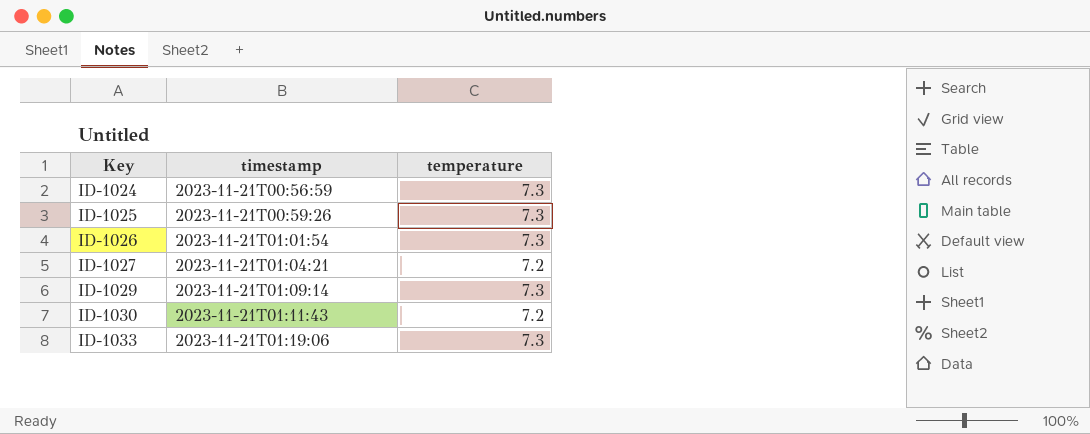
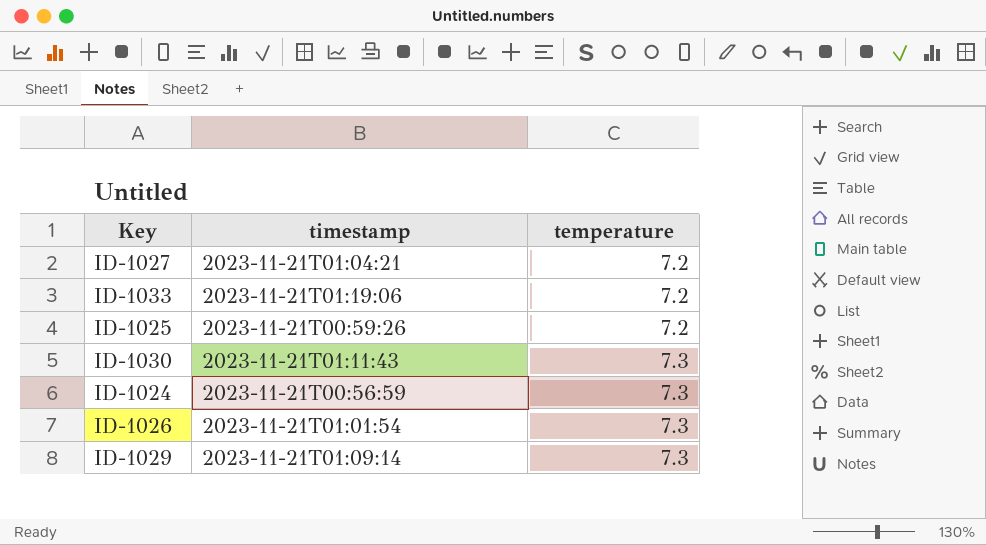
row order: Key ascending -> temperature ascending
ID-1033 | temperature: 7.3 -> 7.2
ID-1025 | temperature: 7.3 -> 7.2
ID-1030 | temperature: 7.2 -> 7.3

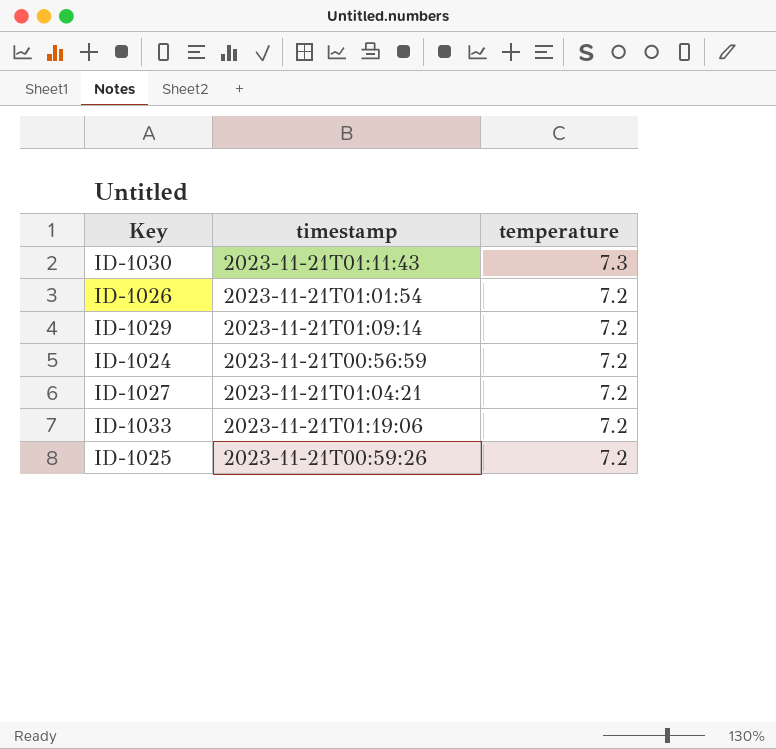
row order: temperature ascending -> temperature descending
ID-1026 | temperature: 7.3 -> 7.2
ID-1029 | temperature: 7.3 -> 7.2
ID-1024 | temperature: 7.3 -> 7.2

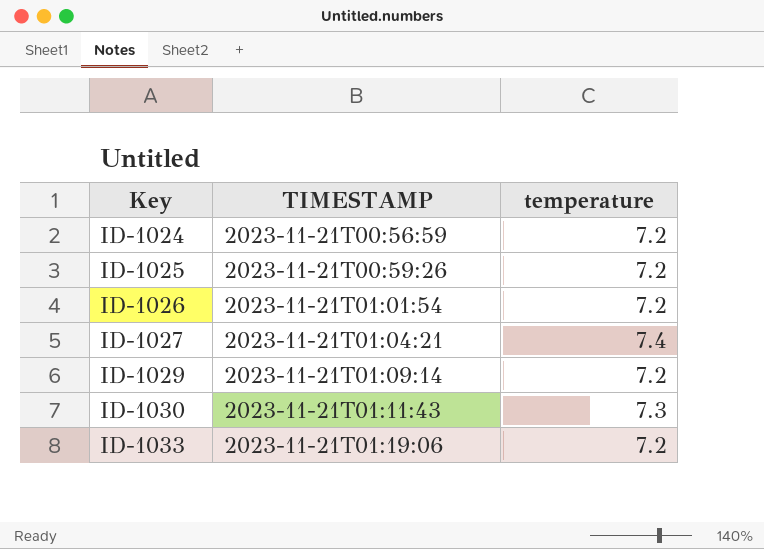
row order: temperature descending -> Key ascending
column name: timestamp -> TIMESTAMP
ID-1027 | temperature: 7.2 -> 7.4

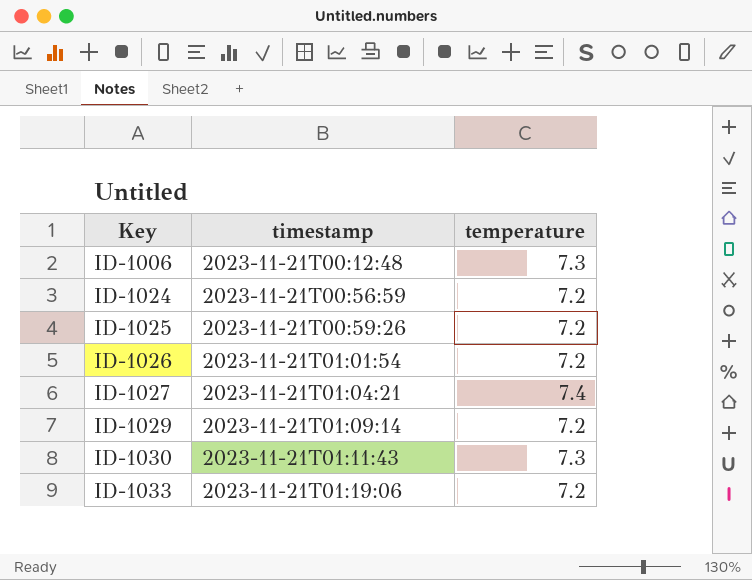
column name: TIMESTAMP -> timestamp
row ID-1006: none -> 2023-11-21T00:12:48 | 7.3

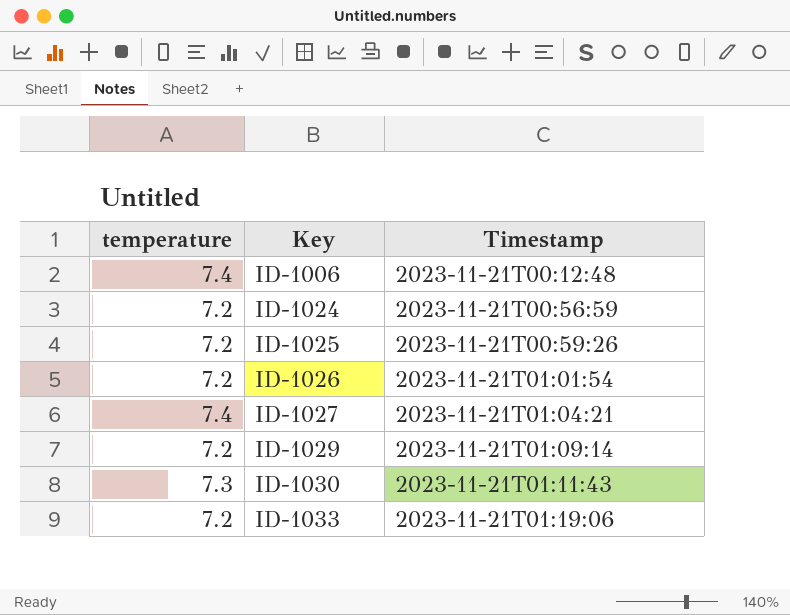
column temperature | position: 3 -> 1
column name: timestamp -> Timestamp
ID-1006 | temperature: 7.3 -> 7.4

